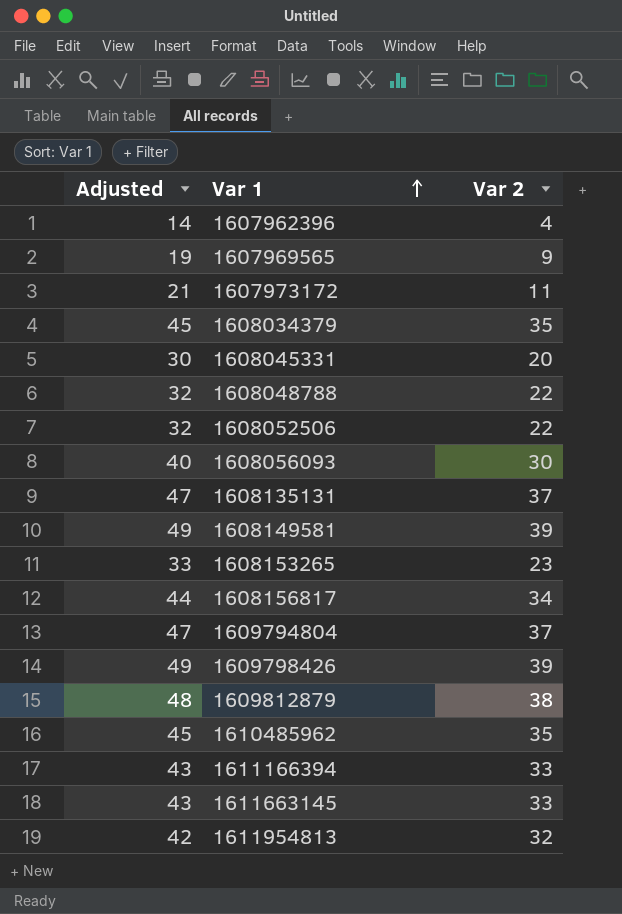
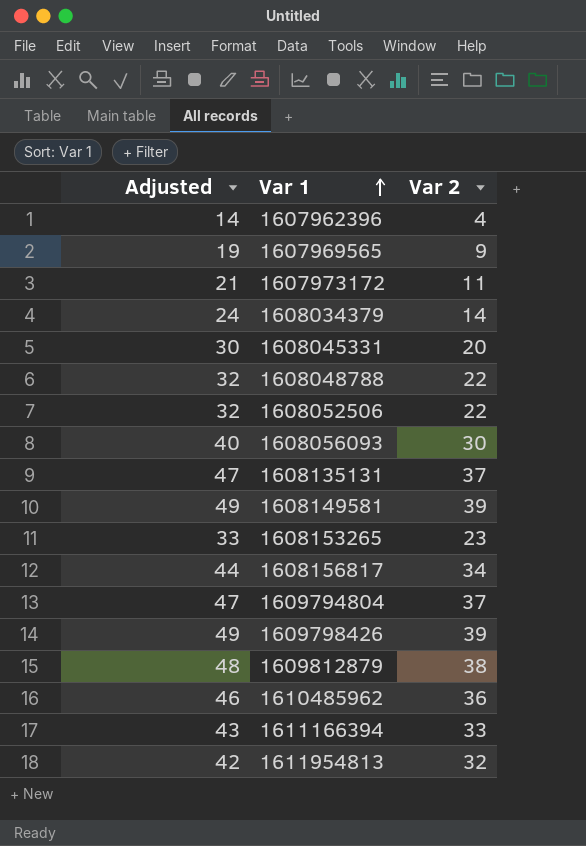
row 1611663145: 43 | 33 -> none
1608034379 | Adjusted: 45 -> 24
1608034379 | Var 2: 35 -> 14
1610485962 | Adjusted: 45 -> 46
1610485962 | Var 2: 35 -> 36

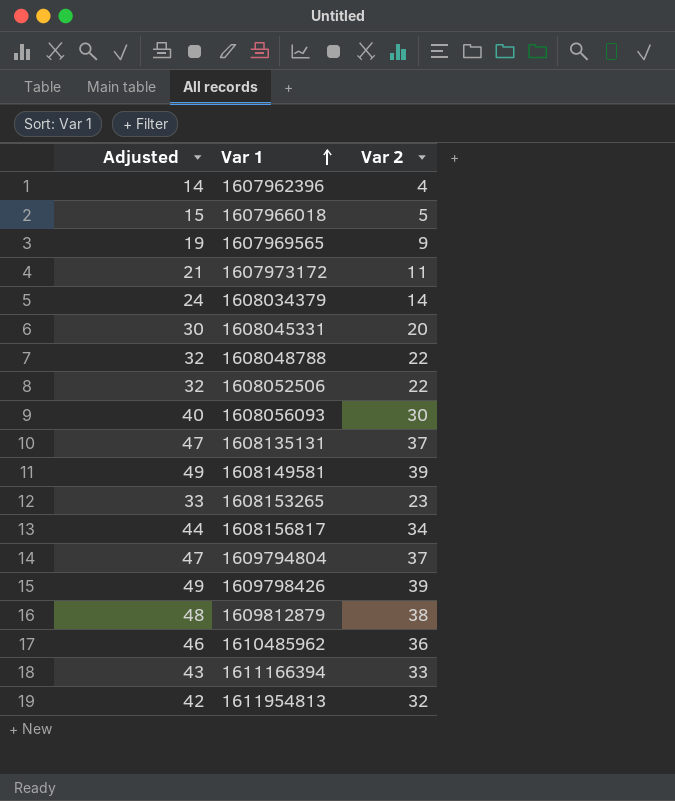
row 1607966018: none -> 15 | 5

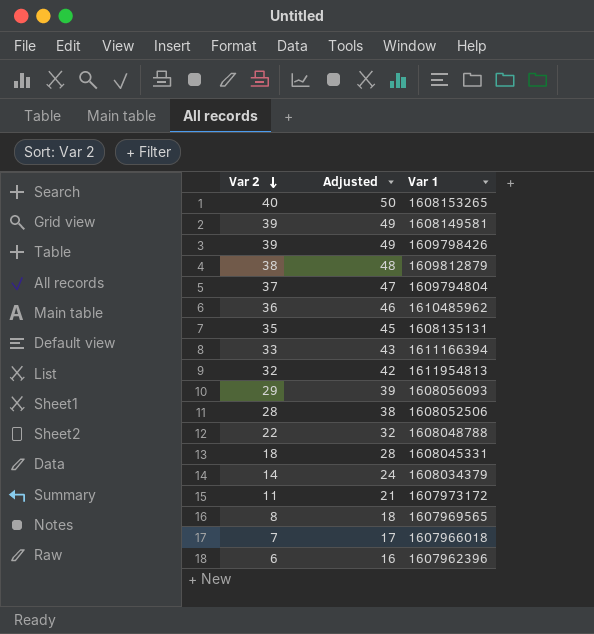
row order: Var 1 ascending -> Var 2 descending
column Var 2 | position: 3 -> 1
row 1608156817: 44 | 34 -> none
1608153265 | Var 2: 23 -> 40
1608153265 | Adjusted: 33 -> 50
1608135131 | Var 2: 37 -> 35
1608135131 | Adjusted: 47 -> 45
1608056093 | Var 2: 30 -> 29
1608056093 | Adjusted: 40 -> 39
1608052506 | Var 2: 22 -> 28
1608052506 | Adjusted: 32 -> 38
1608045331 | Var 2: 20 -> 18
1608045331 | Adjusted: 30 -> 28
1607969565 | Var 2: 9 -> 8
1607969565 | Adjusted: 19 -> 18
1607966018 | Var 2: 5 -> 7
1607966018 | Adjusted: 15 -> 17
1607962396 | Var 2: 4 -> 6
1607962396 | Adjusted: 14 -> 16

